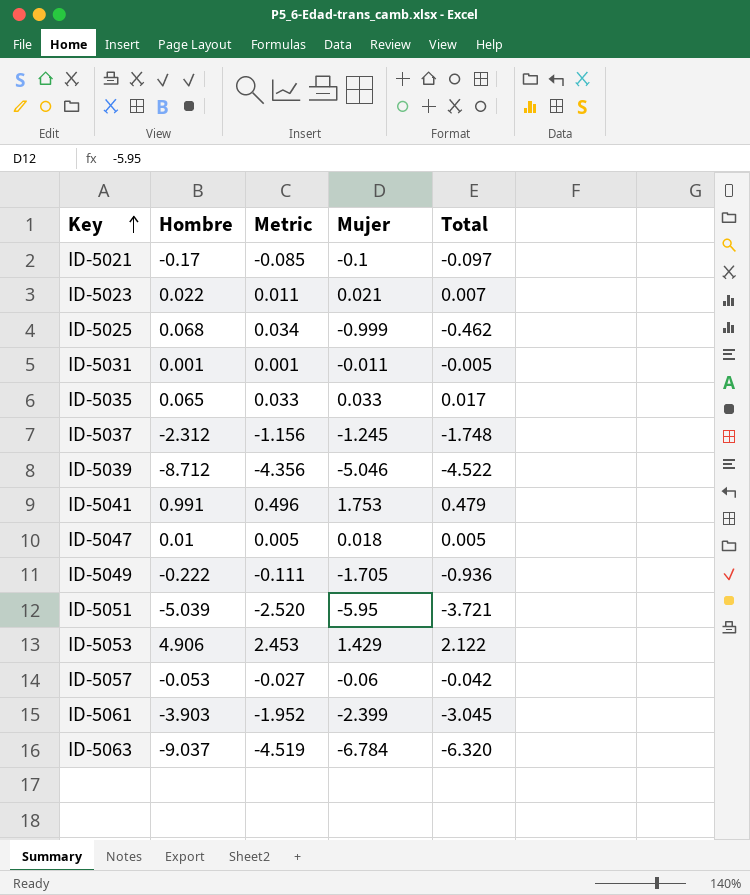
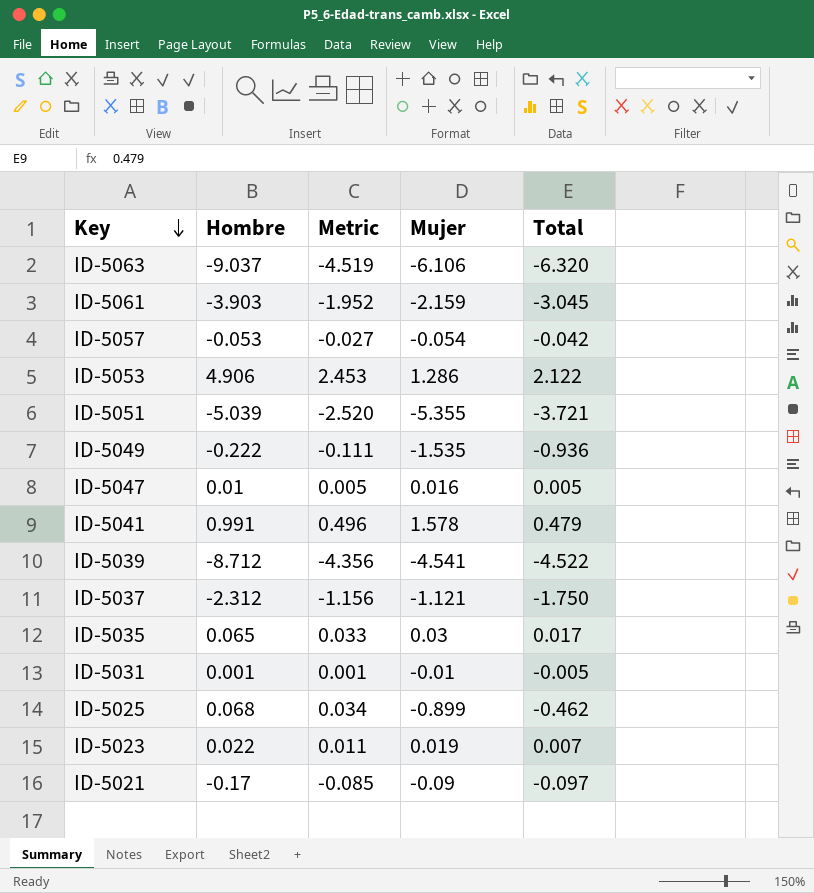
row order: Key ascending -> Key descending
ID-5063 | Mujer: -6.784 -> -6.106
ID-5061 | Mujer: -2.399 -> -2.159
ID-5057 | Mujer: -0.06 -> -0.054
ID-5053 | Mujer: 1.429 -> 1.286
ID-5051 | Mujer: -5.95 -> -5.355
ID-5049 | Mujer: -1.705 -> -1.535
ID-5047 | Mujer: 0.018 -> 0.016
ID-5041 | Mujer: 1.753 -> 1.578
ID-5039 | Mujer: -5.046 -> -4.541
ID-5037 | Mujer: -1.245 -> -1.121
ID-5037 | Total: -1.748 -> -1.750
ID-5035 | Mujer: 0.033 -> 0.03
ID-5031 | Mujer: -0.011 -> -0.01
ID-5025 | Mujer: -0.999 -> -0.899
ID-5023 | Mujer: 0.021 -> 0.019
ID-5021 | Mujer: -0.1 -> -0.09

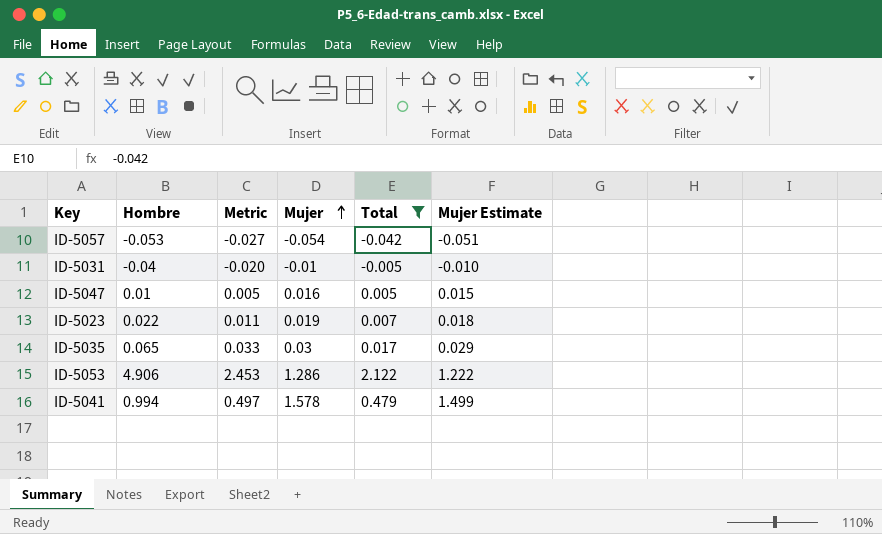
filter: none -> Total >= -0.042
row order: Key descending -> Mujer ascending
column Mujer Estimate | formula: none -> [Mujer] * 0.95
ID-5031 | Hombre: 0.001 -> -0.04
ID-5031 | Metric: 0.001 -> -0.020
ID-5041 | Hombre: 0.991 -> 0.994
ID-5041 | Metric: 0.496 -> 0.497

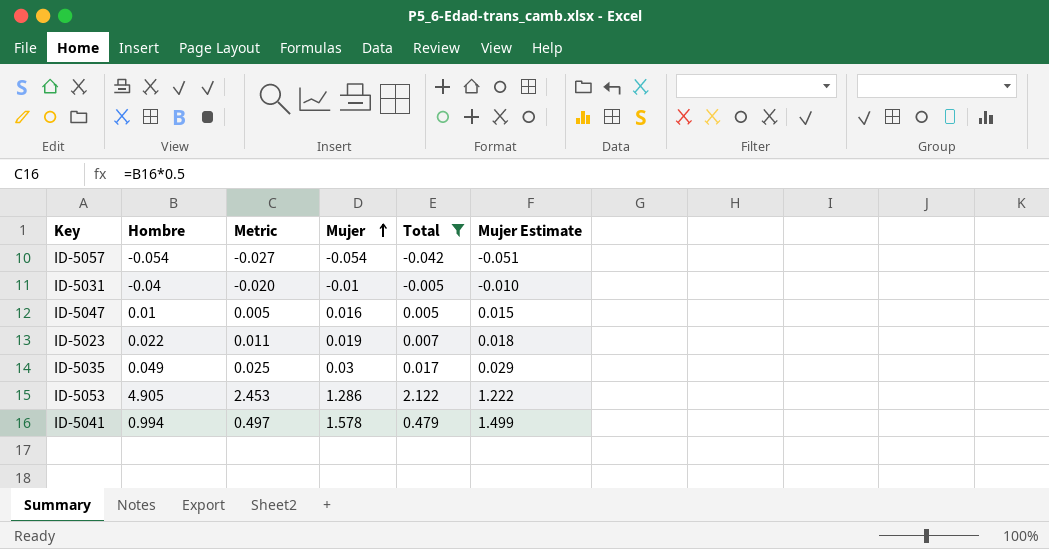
ID-5057 | Hombre: -0.053 -> -0.054
ID-5035 | Hombre: 0.065 -> 0.049
ID-5035 | Metric: 0.033 -> 0.025
ID-5053 | Hombre: 4.906 -> 4.905

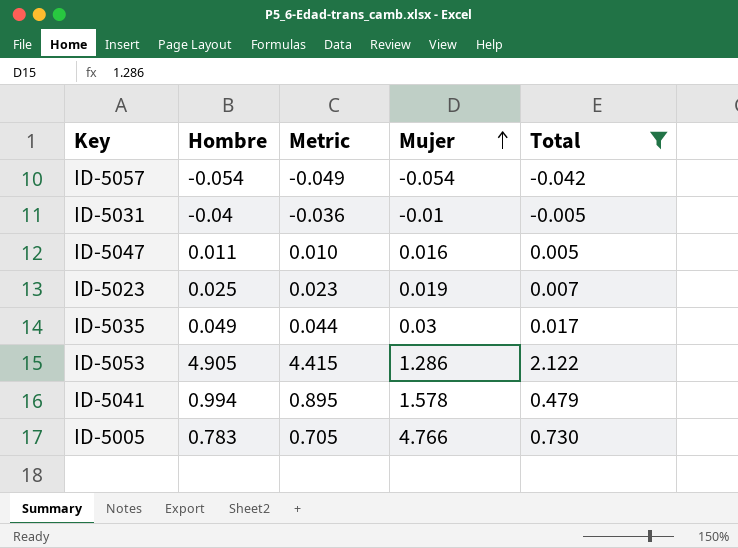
column Mujer Estimate | formula: [Mujer] * 0.95 -> none
column Metric | formula: [Hombre] * 0.5 -> [Hombre] * 0.9
ID-5047 | Hombre: 0.01 -> 0.011
ID-5023 | Hombre: 0.022 -> 0.025
row ID-5005: none -> 0.783 | 0.705 | 4.766 | 0.730

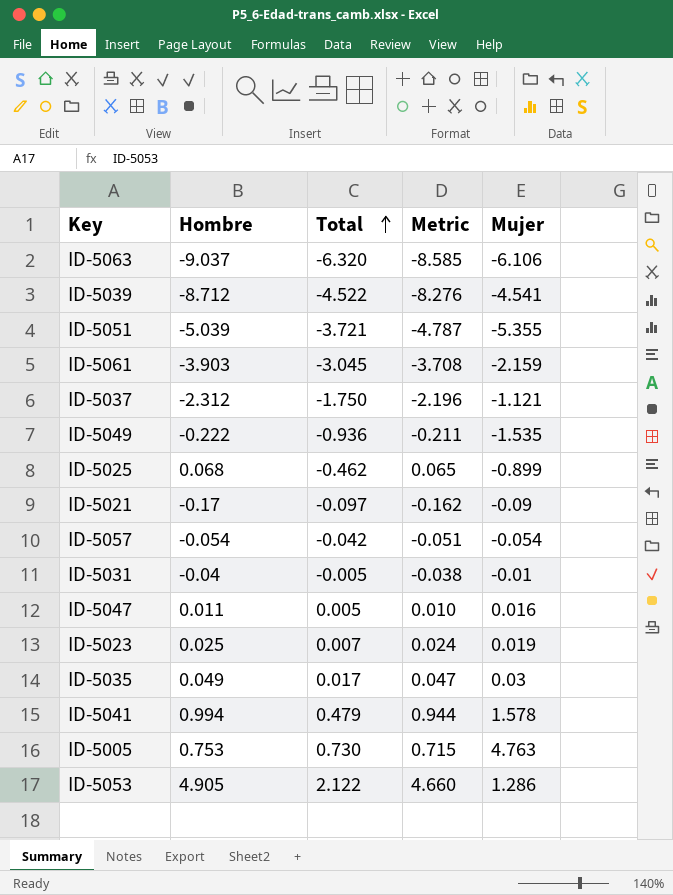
filter: Total >= -0.042 -> none
row order: Mujer ascending -> Total ascending
column Total | position: 5 -> 3
column Metric | formula: [Hombre] * 0.9 -> [Hombre] * 0.95
ID-5005 | Hombre: 0.783 -> 0.753
ID-5005 | Mujer: 4.766 -> 4.763

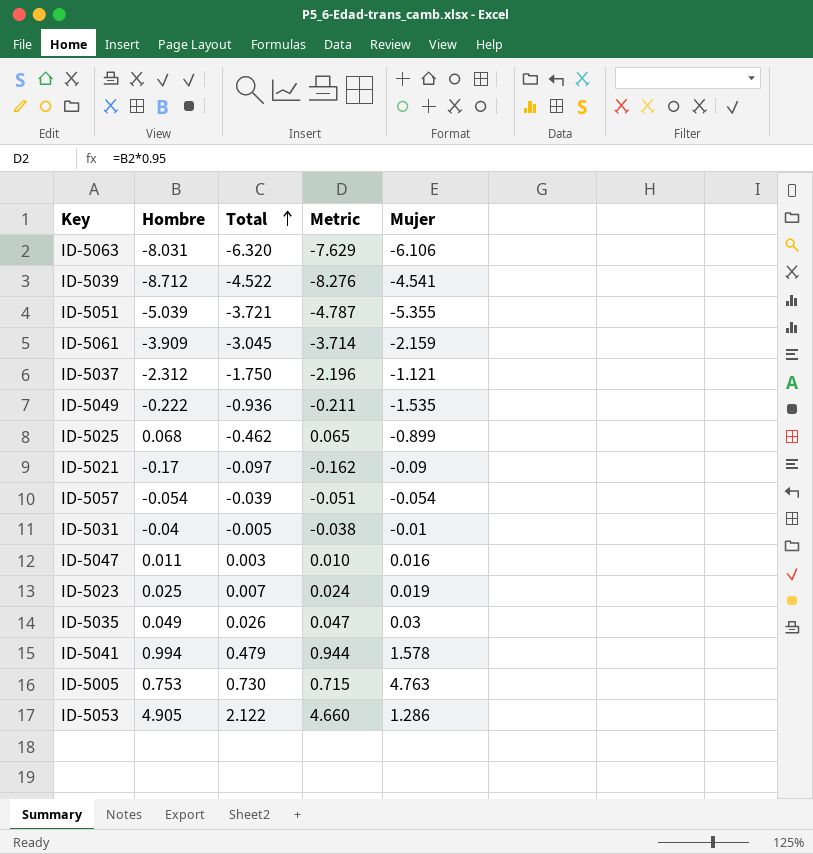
ID-5063 | Hombre: -9.037 -> -8.031
ID-5063 | Metric: -8.585 -> -7.629
ID-5061 | Hombre: -3.903 -> -3.909
ID-5061 | Metric: -3.708 -> -3.714
ID-5057 | Total: -0.042 -> -0.039
ID-5047 | Total: 0.005 -> 0.003
ID-5035 | Total: 0.017 -> 0.026

